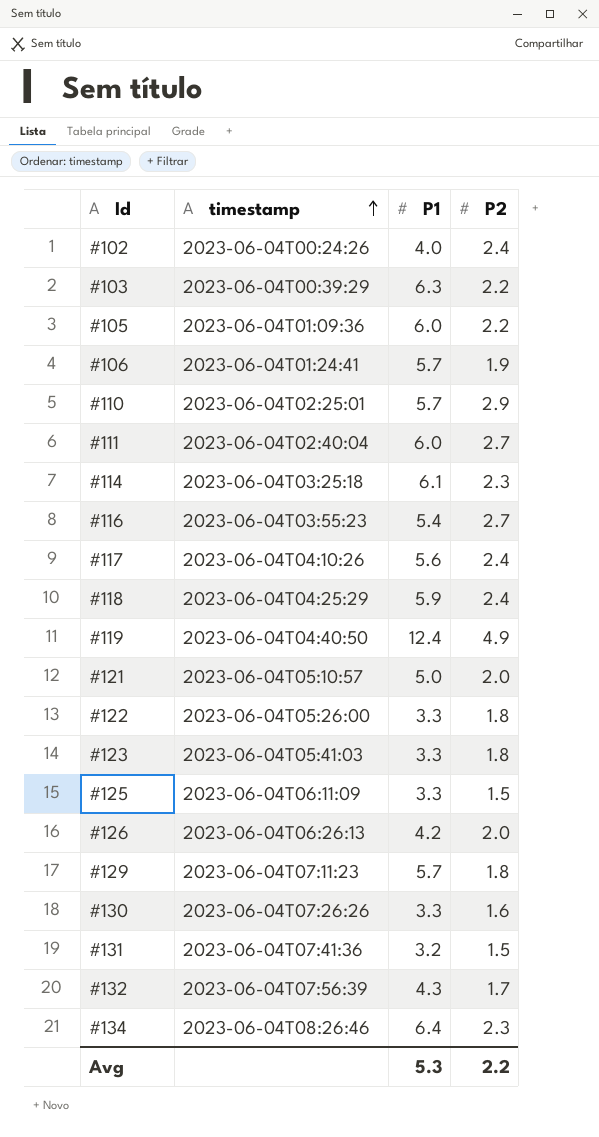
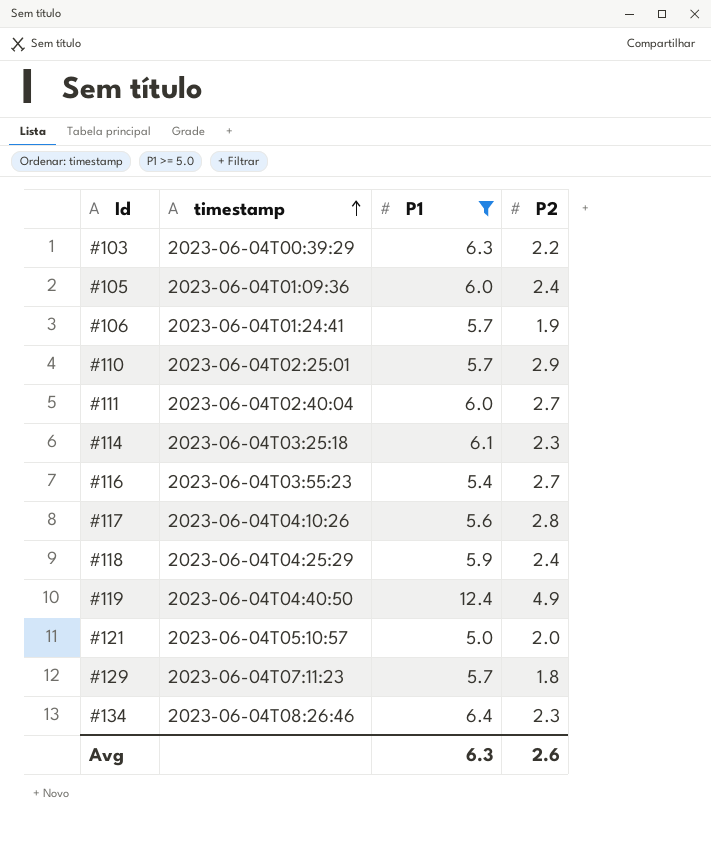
filter: none -> P1 >= 5.0
#105 | P2: 2.2 -> 2.4
#117 | P2: 2.4 -> 2.8
Avg | P1: 5.3 -> 6.3
Avg | P2: 2.2 -> 2.6

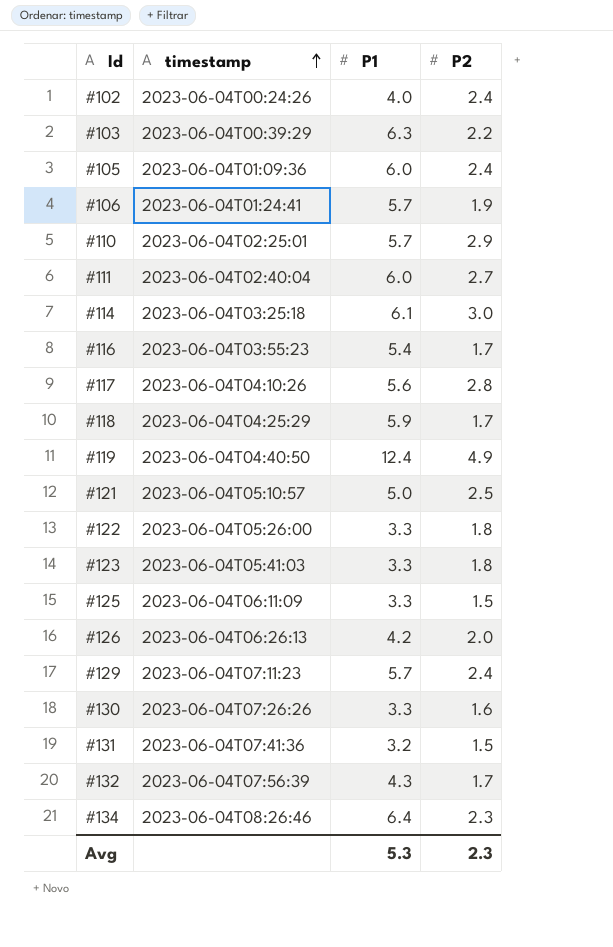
filter: P1 >= 5.0 -> none
#114 | P2: 2.3 -> 3.0
#116 | P2: 2.7 -> 1.7
#118 | P2: 2.4 -> 1.7
#121 | P2: 2.0 -> 2.5
#129 | P2: 1.8 -> 2.4
Avg | P1: 6.3 -> 5.3
Avg | P2: 2.6 -> 2.3

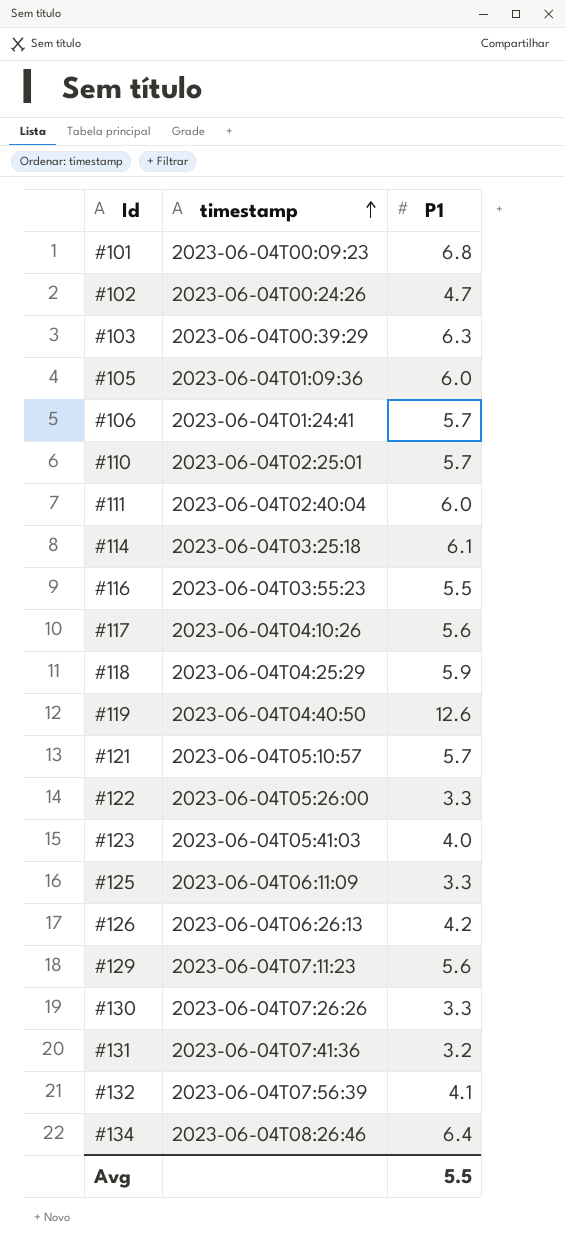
column P2 | position: 4 -> none
row #101: none -> 2023-06-04T00:09:23 | 6.8
#102 | P1: 4.0 -> 4.7
#116 | P1: 5.4 -> 5.5
#119 | P1: 12.4 -> 12.6
#121 | P1: 5.0 -> 5.7
#123 | P1: 3.3 -> 4.0
#129 | P1: 5.7 -> 5.6
#132 | P1: 4.3 -> 4.1
Avg | P1: 5.3 -> 5.5

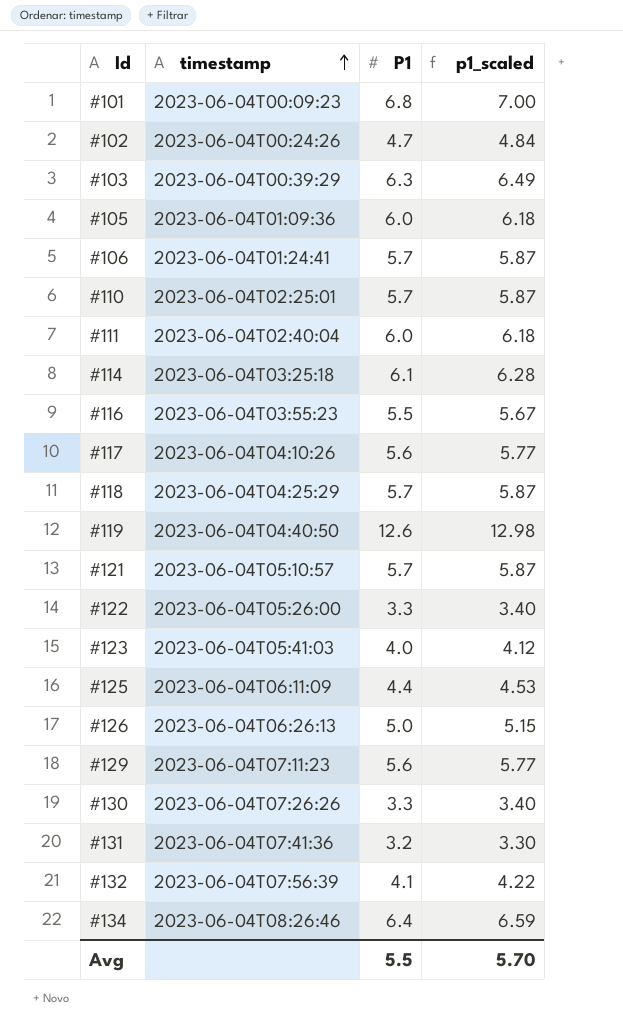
column p1_scaled | formula: none -> [P1] * 1.03
#118 | P1: 5.9 -> 5.7
#125 | P1: 3.3 -> 4.4
#126 | P1: 4.2 -> 5.0

